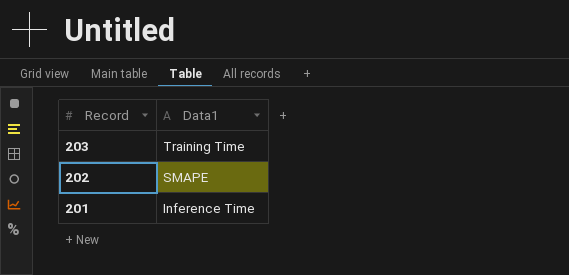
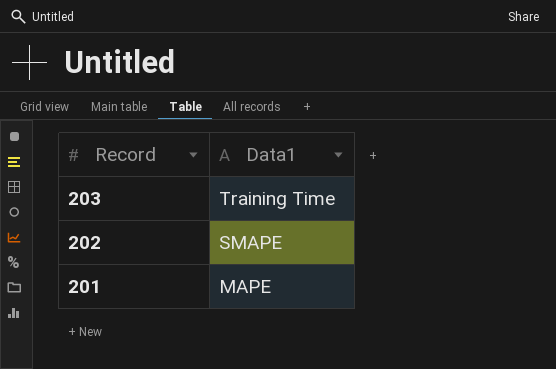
201 | Data1: Inference Time -> MAPE

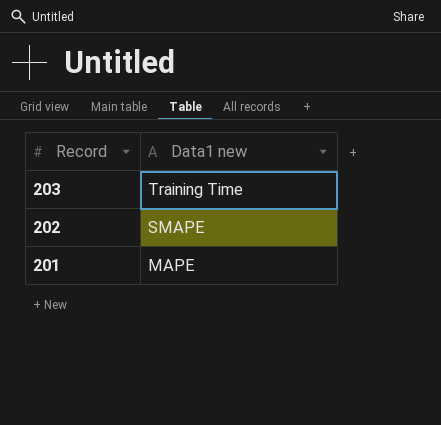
column name: Data1 -> Data1 new

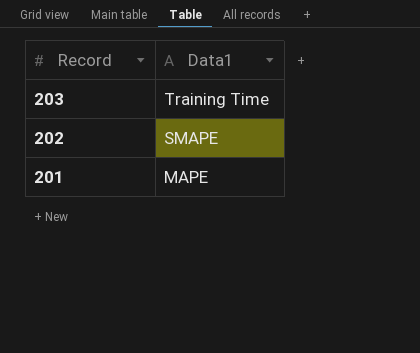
column name: Data1 new -> Data1

